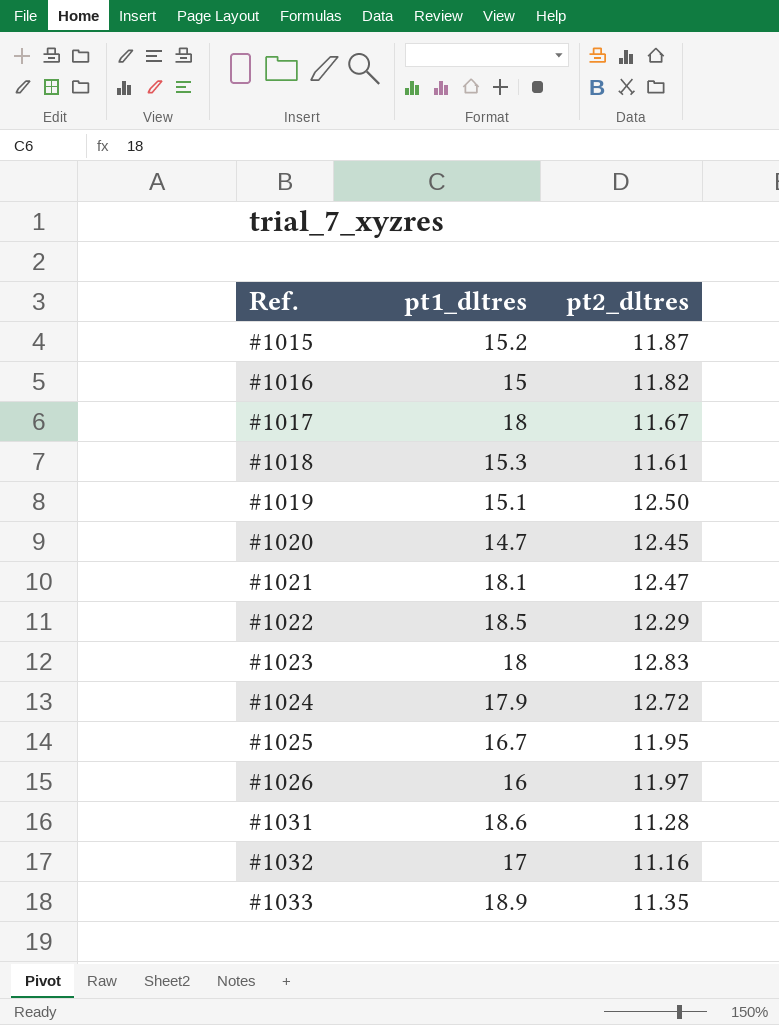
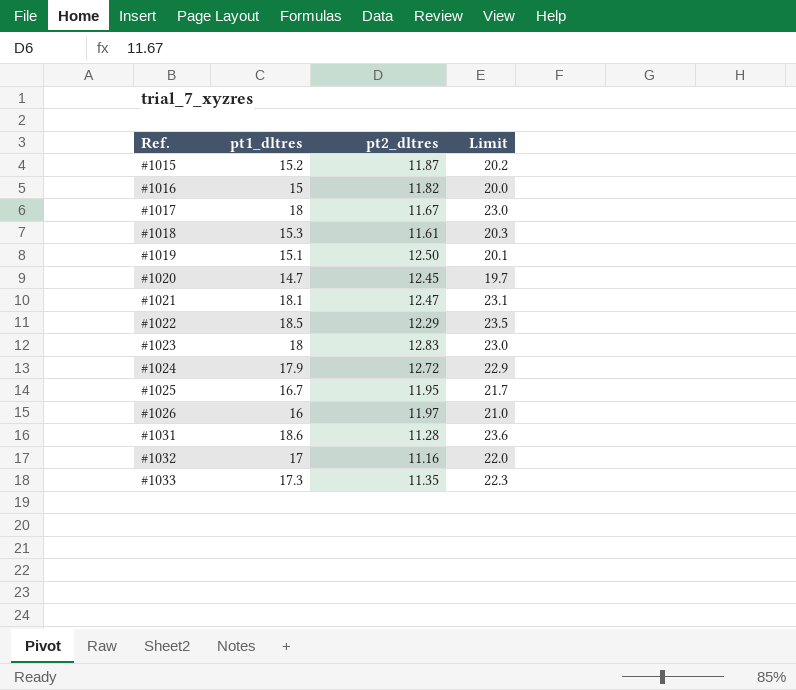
column Limit | formula: none -> [pt1_dltres] + 5
#1033 | pt1_dltres: 18.9 -> 17.3

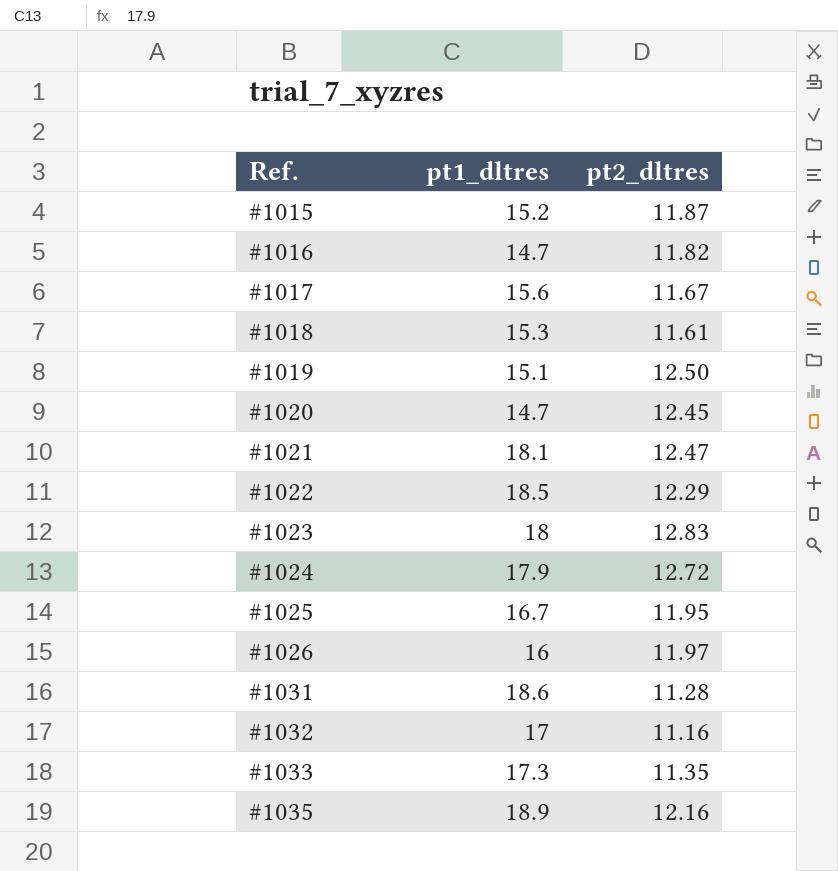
column Limit | formula: [pt1_dltres] + 5 -> none
#1016 | pt1_dltres: 15 -> 14.7
#1017 | pt1_dltres: 18 -> 15.6
row #1035: none -> 18.9 | 12.16

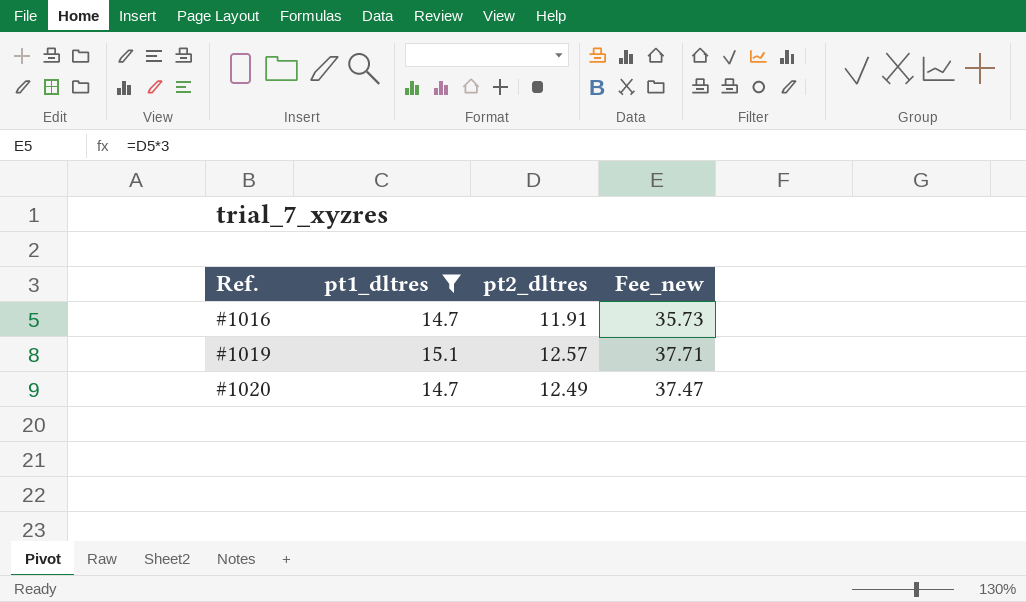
filter: none -> pt1_dltres <= 15.1
column Fee_new | formula: none -> [pt2_dltres] * 3
#1016 | pt2_dltres: 11.82 -> 11.91
#1019 | pt2_dltres: 12.50 -> 12.57
#1020 | pt2_dltres: 12.45 -> 12.49

